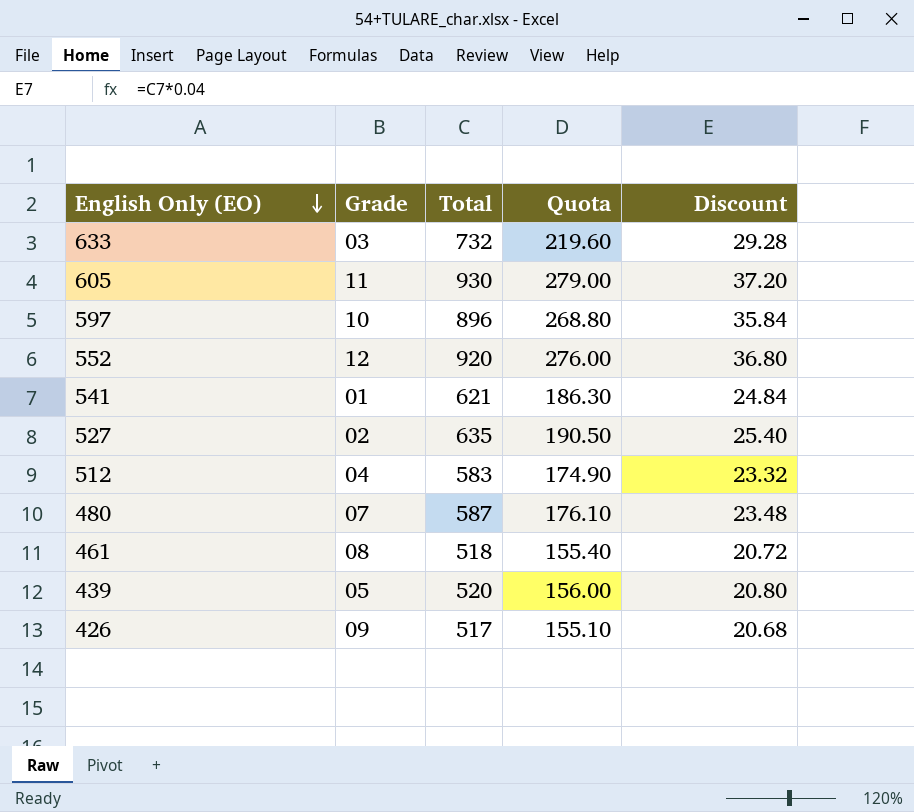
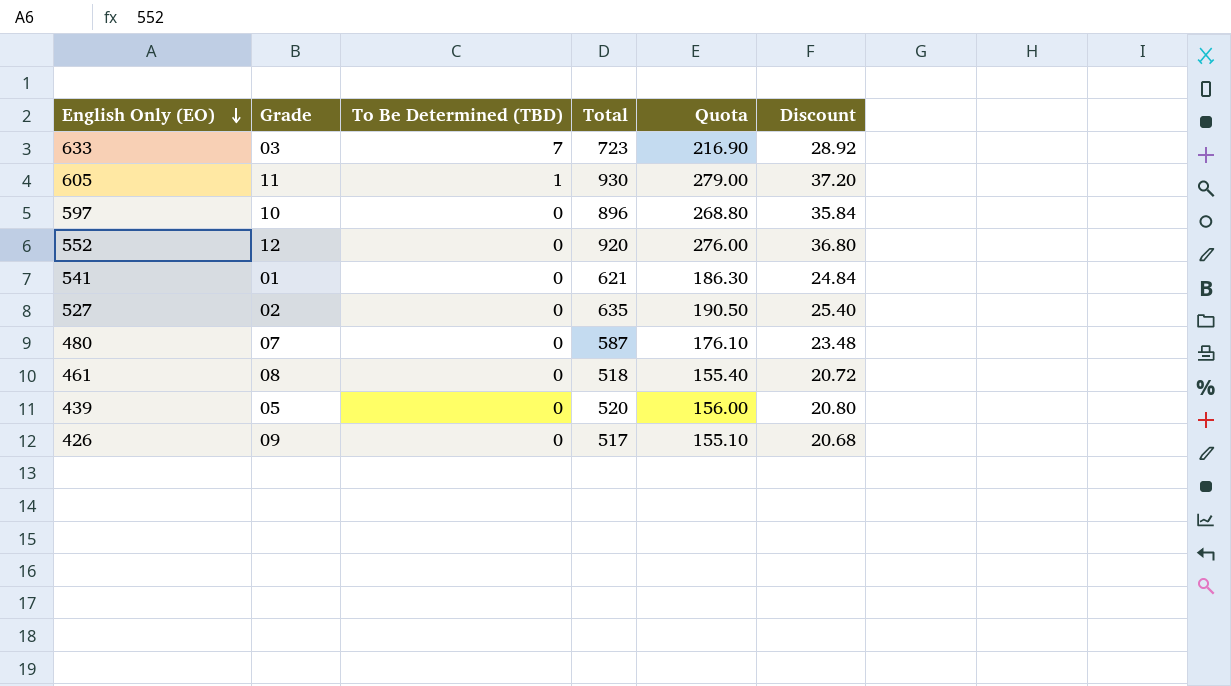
column To Be Determined (TBD) | position: none -> 3
row 512: 04 | 583 | 174.90 | 23.32 -> none
633 | Total: 732 -> 723
633 | Quota: 219.60 -> 216.90
633 | Discount: 29.28 -> 28.92

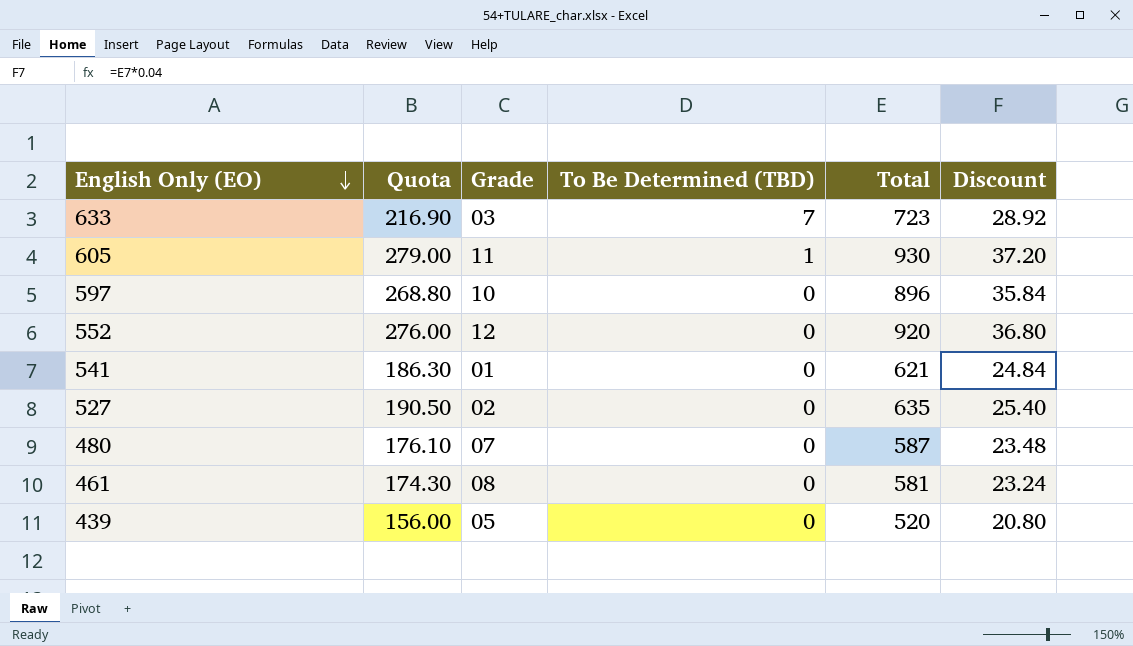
column Quota | position: 5 -> 2
row 426: 09 | 0 | 517 | 155.10 | 20.68 -> none
461 | Quota: 155.40 -> 174.30
461 | Total: 518 -> 581
461 | Discount: 20.72 -> 23.24

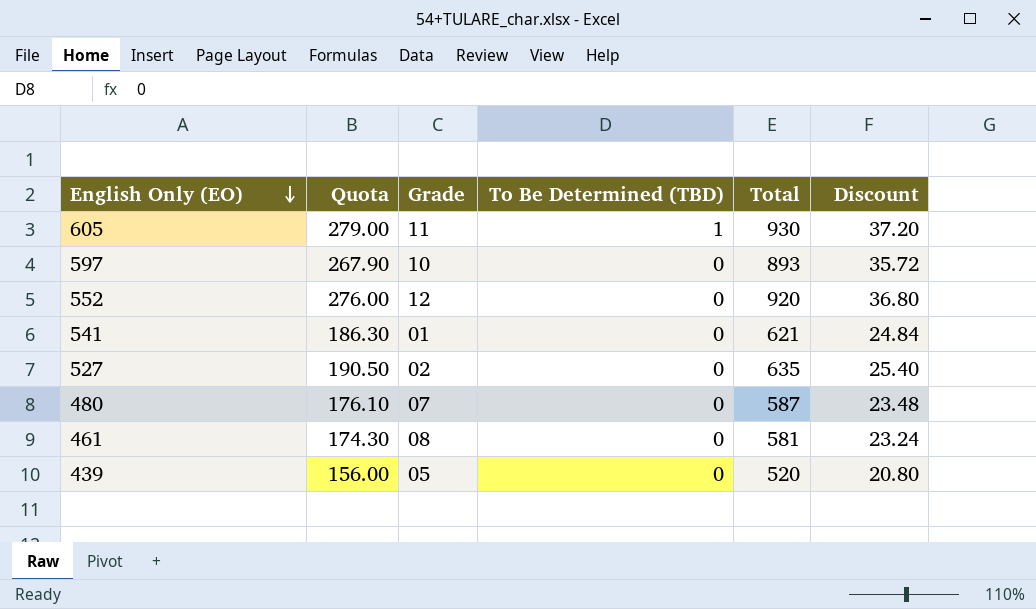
row 633: 216.90 | 03 | 7 | 723 | 28.92 -> none
597 | Quota: 268.80 -> 267.90
597 | Total: 896 -> 893
597 | Discount: 35.84 -> 35.72

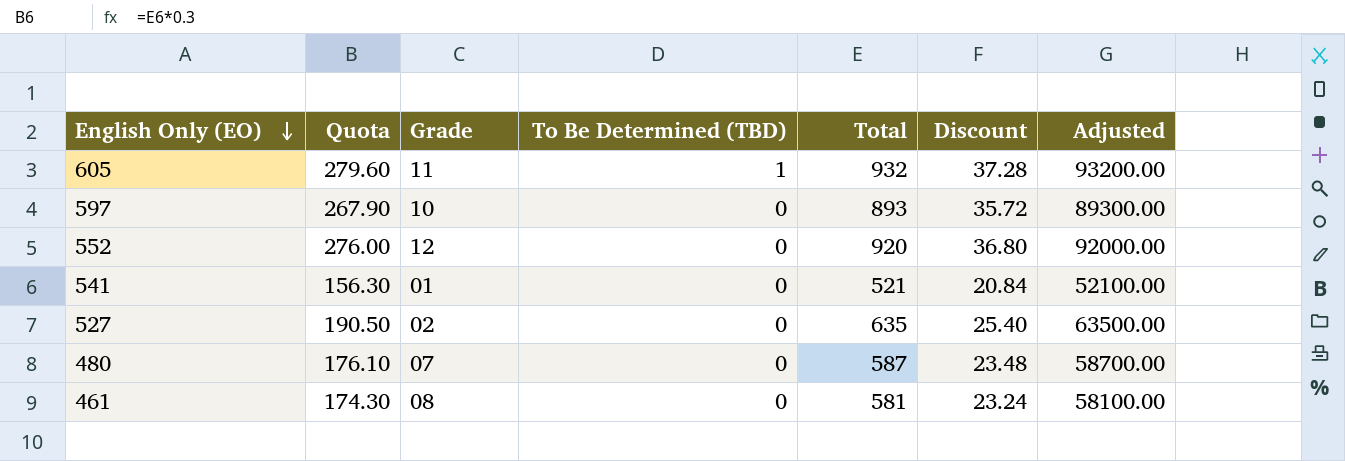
column Adjusted | formula: none -> [Total] * 100
row 439: 156.00 | 05 | 0 | 520 | 20.80 -> none
605 | Quota: 279.00 -> 279.60
605 | Total: 930 -> 932
605 | Discount: 37.20 -> 37.28
541 | Quota: 186.30 -> 156.30
541 | Total: 621 -> 521
541 | Discount: 24.84 -> 20.84

